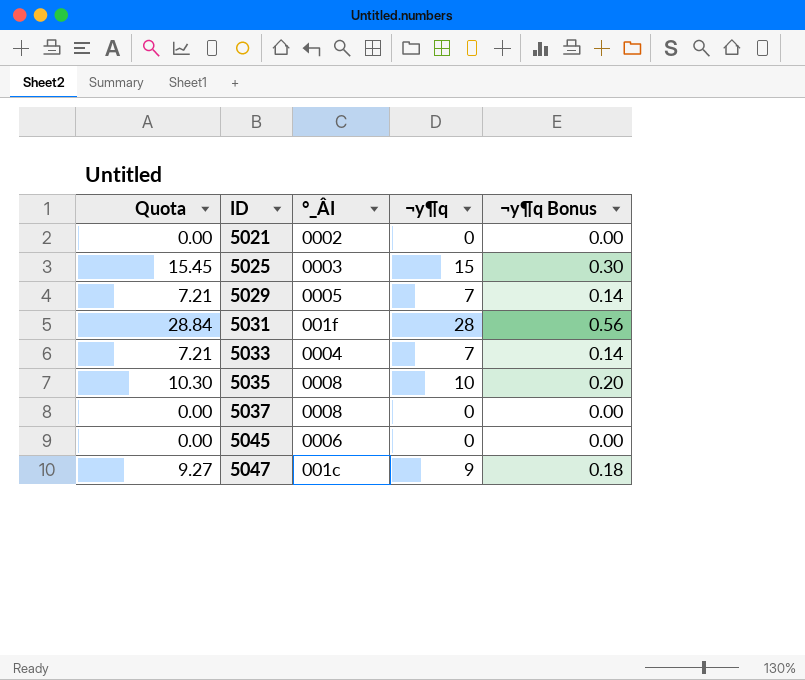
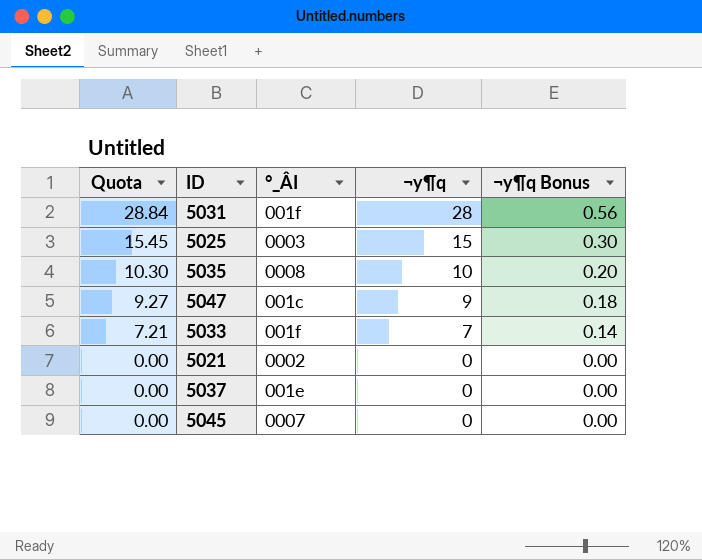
row order: ID ascending -> Quota descending
row 5029: 7.21 | 0005 | 7 | 0.14 -> none
5033 | °_ÂI: 0004 -> 001f
5037 | °_ÂI: 0008 -> 001e
5045 | °_ÂI: 0006 -> 0007

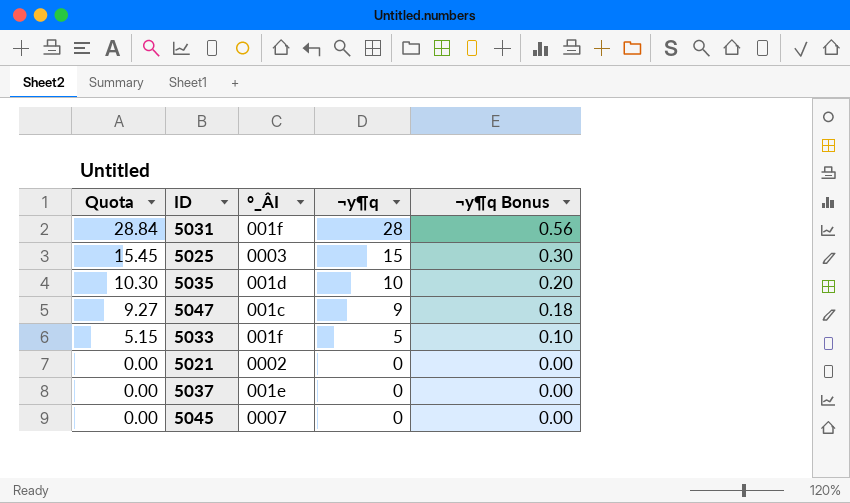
5035 | °_ÂI: 0008 -> 001d
5033 | Quota: 7.21 -> 5.15
5033 | ¬y¶q: 7 -> 5
5033 | ¬y¶q Bonus: 0.14 -> 0.10

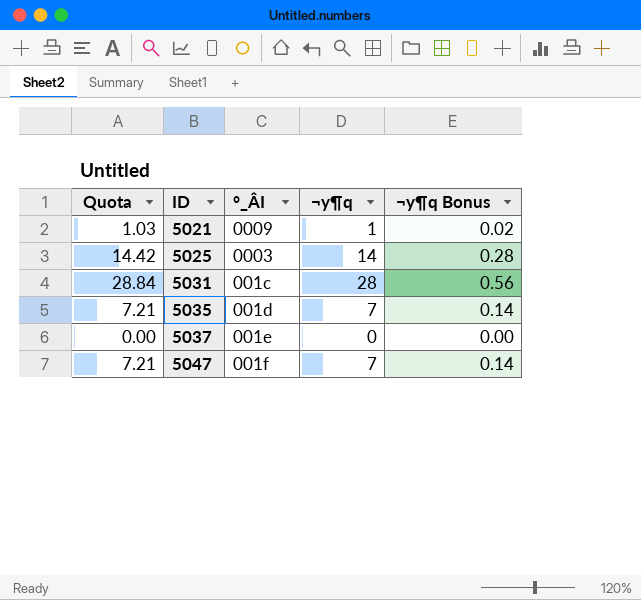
row order: Quota descending -> ID ascending
row 5033: 5.15 | 001f | 5 | 0.10 -> none
row 5045: 0.00 | 0007 | 0 | 0.00 -> none
5021 | Quota: 0.00 -> 1.03
5021 | °_ÂI: 0002 -> 0009
5021 | ¬y¶q: 0 -> 1
5021 | ¬y¶q Bonus: 0.00 -> 0.02
5025 | Quota: 15.45 -> 14.42
5025 | ¬y¶q: 15 -> 14
5025 | ¬y¶q Bonus: 0.30 -> 0.28
5031 | °_ÂI: 001f -> 001c
5035 | Quota: 10.30 -> 7.21
5035 | ¬y¶q: 10 -> 7
5035 | ¬y¶q Bonus: 0.20 -> 0.14
5047 | Quota: 9.27 -> 7.21
5047 | °_ÂI: 001c -> 001f
5047 | ¬y¶q: 9 -> 7
5047 | ¬y¶q Bonus: 0.18 -> 0.14

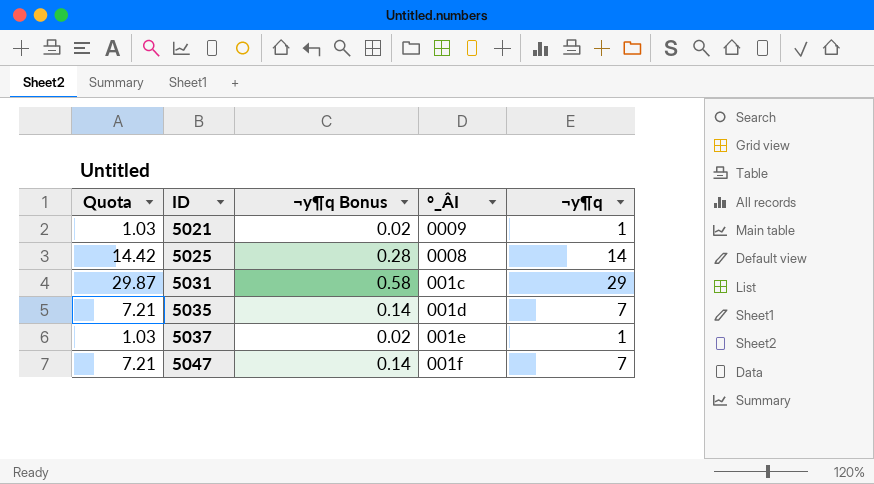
column ¬y¶q Bonus | position: 5 -> 3
5025 | °_ÂI: 0003 -> 0008
5031 | Quota: 28.84 -> 29.87
5031 | ¬y¶q Bonus: 0.56 -> 0.58
5031 | ¬y¶q: 28 -> 29
5037 | Quota: 0.00 -> 1.03
5037 | ¬y¶q Bonus: 0.00 -> 0.02
5037 | ¬y¶q: 0 -> 1

